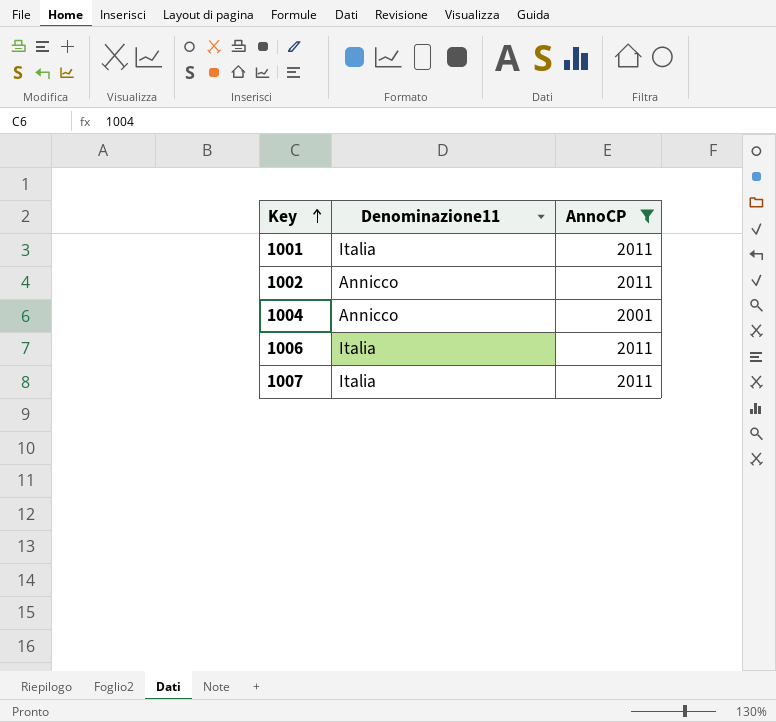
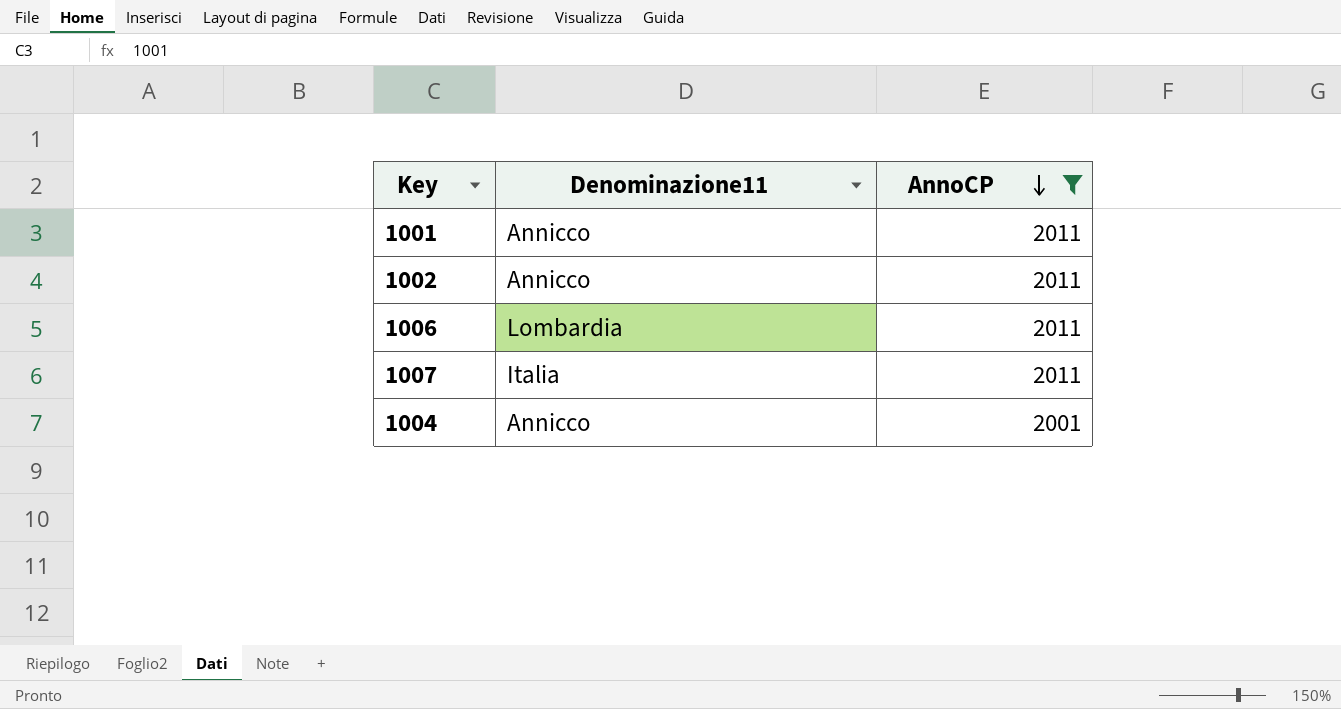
row order: Key ascending -> AnnoCP descending
1001 | Denominazione11: Italia -> Annicco
1006 | Denominazione11: Italia -> Lombardia

